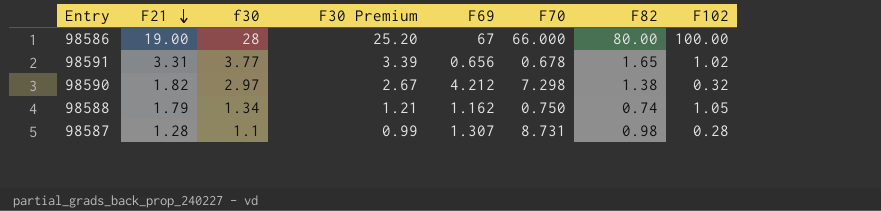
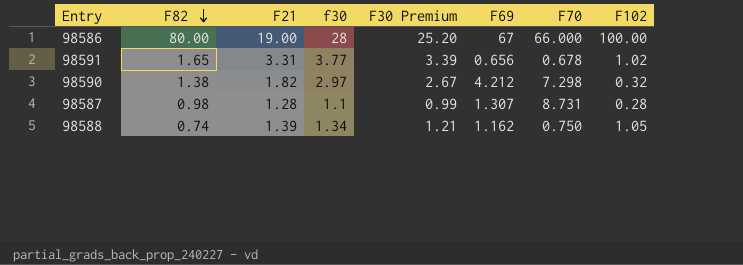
row order: F21 descending -> F82 descending
column F82 | position: 7 -> 2
98588 | F21: 1.79 -> 1.39

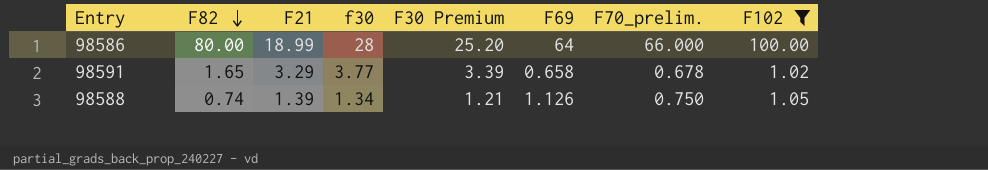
filter: none -> F102 >= 1.02
column name: F70 -> F70_prelim.
98586 | F21: 19.00 -> 18.99
98586 | F69: 67 -> 64
98591 | F21: 3.31 -> 3.29
98591 | F69: 0.656 -> 0.658
98588 | F69: 1.162 -> 1.126

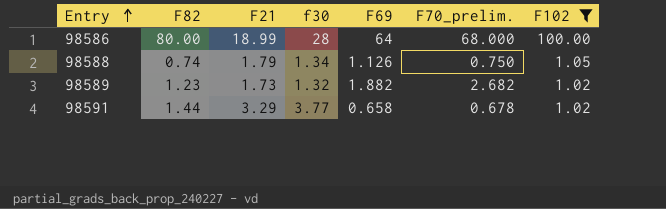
row order: F82 descending -> Entry ascending
column F30 Premium | formula: [f30] * 0.9 -> none
98586 | F70_prelim.: 66.000 -> 68.000
98588 | F21: 1.39 -> 1.79
row 98589: none -> 1.23 | 1.73 | 1.32 | 1.882 | 2.682 | 1.02
98591 | F82: 1.65 -> 1.44

